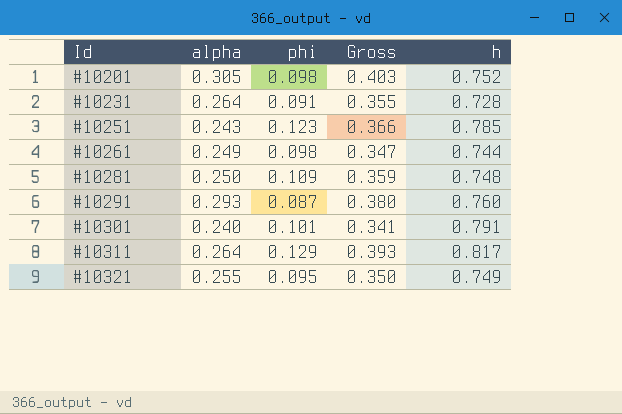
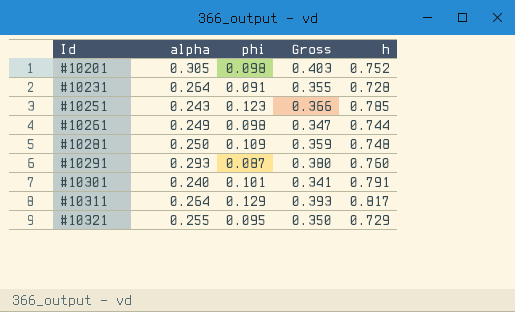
#10321 | h: 0.749 -> 0.729

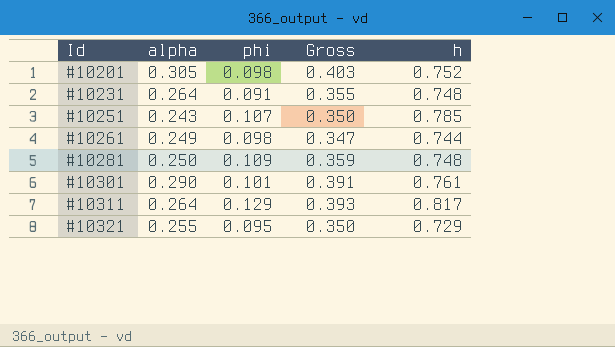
row #10291: 0.293 | 0.087 | 0.380 | 0.760 -> none
#10231 | h: 0.728 -> 0.748
#10251 | phi: 0.123 -> 0.107
#10251 | Gross: 0.366 -> 0.350
#10301 | alpha: 0.240 -> 0.290
#10301 | Gross: 0.341 -> 0.391
#10301 | h: 0.791 -> 0.761

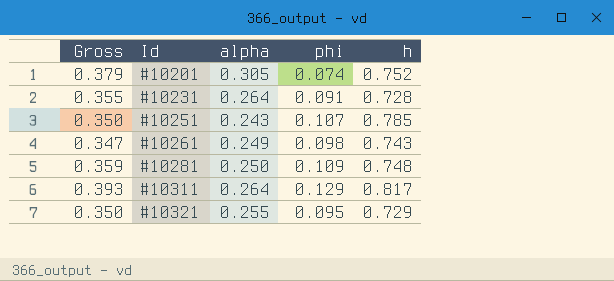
column Gross | position: 4 -> 1
row #10301: 0.290 | 0.101 | 0.391 | 0.761 -> none
#10201 | Gross: 0.403 -> 0.379
#10201 | phi: 0.098 -> 0.074
#10231 | h: 0.748 -> 0.728
#10261 | h: 0.744 -> 0.743

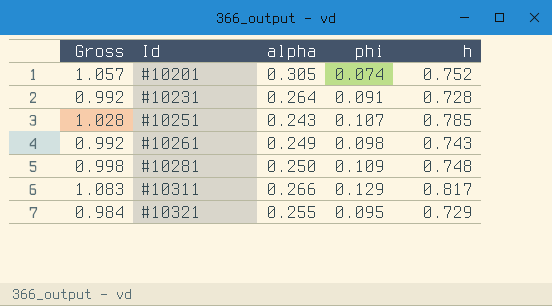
column Gross | formula: [alpha] + [phi] -> [alpha] + [h]
#10311 | alpha: 0.264 -> 0.266

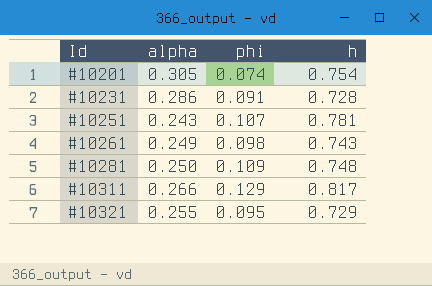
column Gross | formula: [alpha] + [h] -> none
#10201 | h: 0.752 -> 0.754
#10231 | alpha: 0.264 -> 0.286
#10251 | h: 0.785 -> 0.781

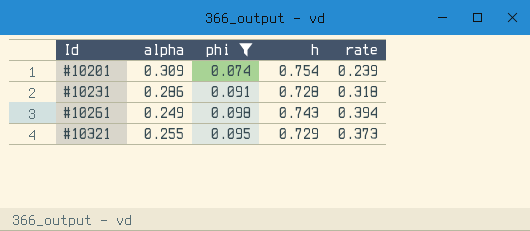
filter: none -> phi <= 0.098
column rate | formula: none -> [phi] / [alpha]
#10201 | alpha: 0.305 -> 0.309

